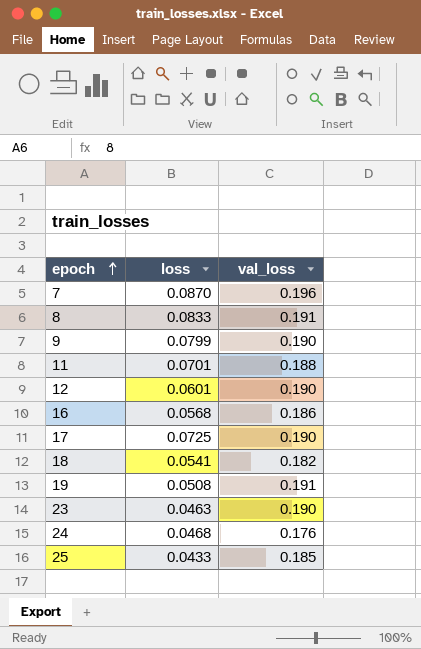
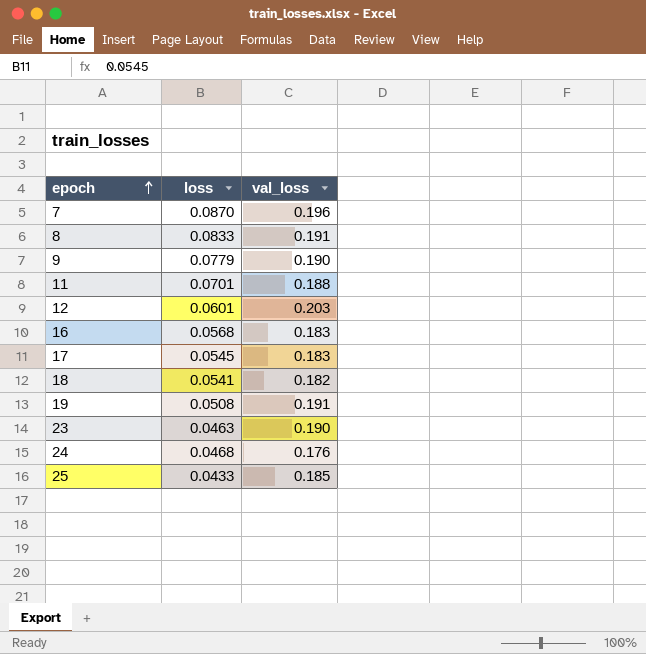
9 | loss: 0.0799 -> 0.0779
12 | val_loss: 0.190 -> 0.203
16 | val_loss: 0.186 -> 0.183
17 | loss: 0.0725 -> 0.0545
17 | val_loss: 0.190 -> 0.183

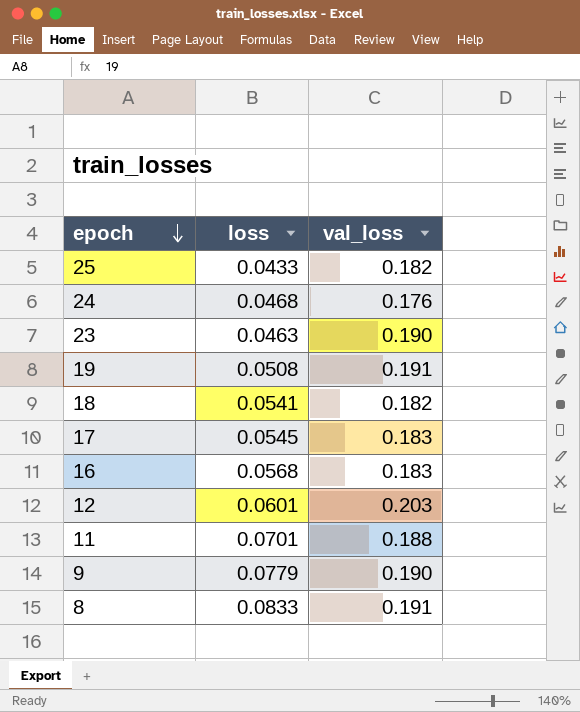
row order: epoch ascending -> epoch descending
row 7: 0.0870 | 0.196 -> none
25 | val_loss: 0.185 -> 0.182

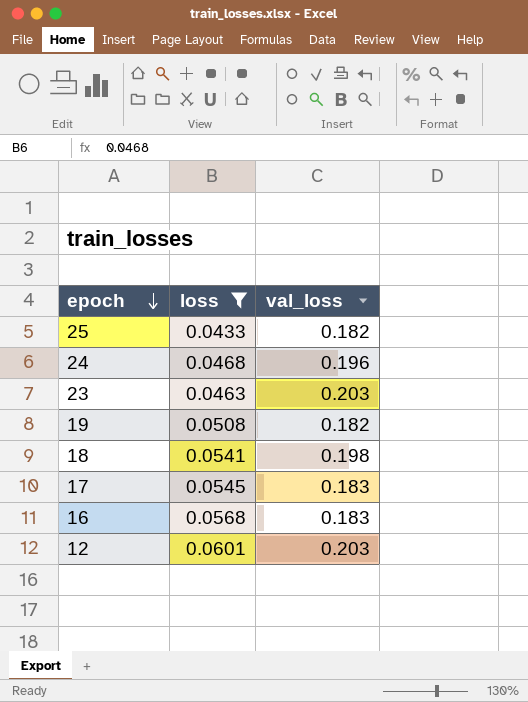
filter: none -> loss <= 0.0601
24 | val_loss: 0.176 -> 0.196
23 | val_loss: 0.190 -> 0.203
19 | val_loss: 0.191 -> 0.182
18 | val_loss: 0.182 -> 0.198

